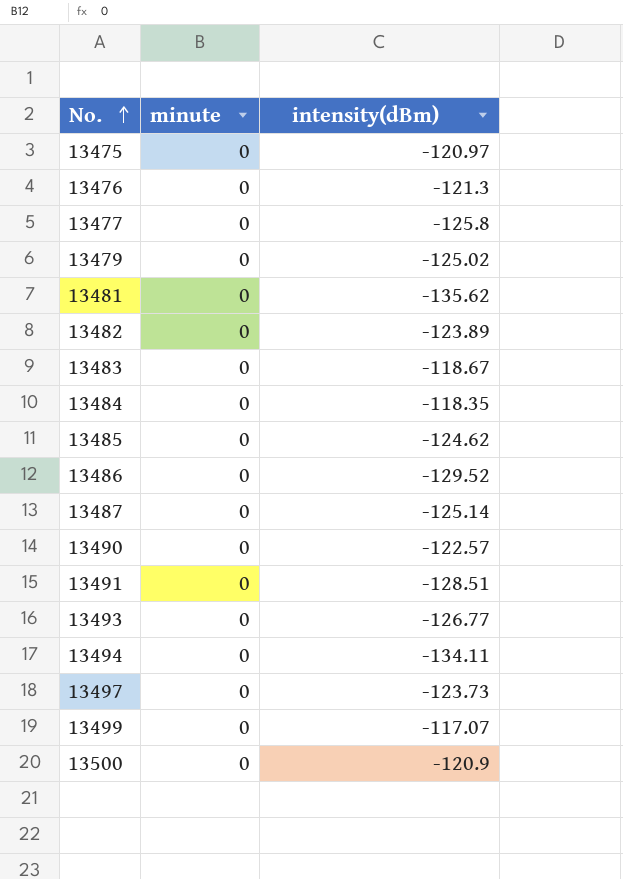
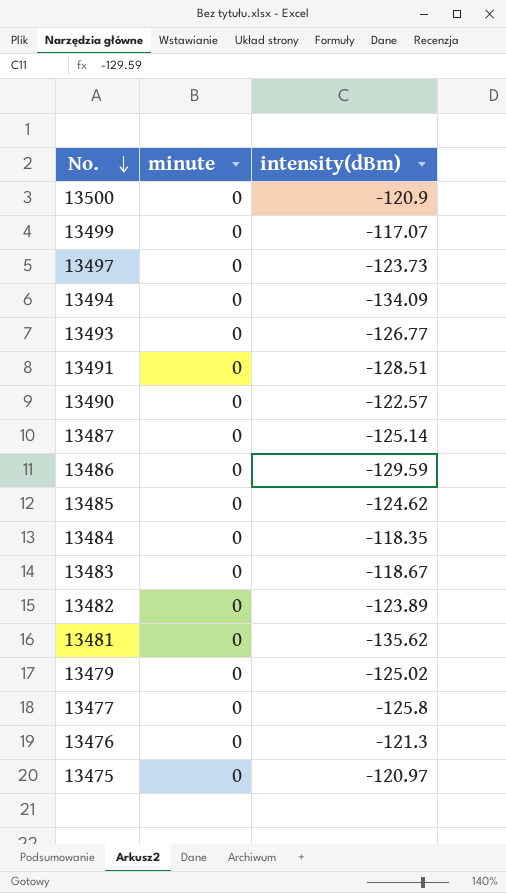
row order: No. ascending -> No. descending
13494 | intensity(dBm): -134.11 -> -134.09
13486 | intensity(dBm): -129.52 -> -129.59

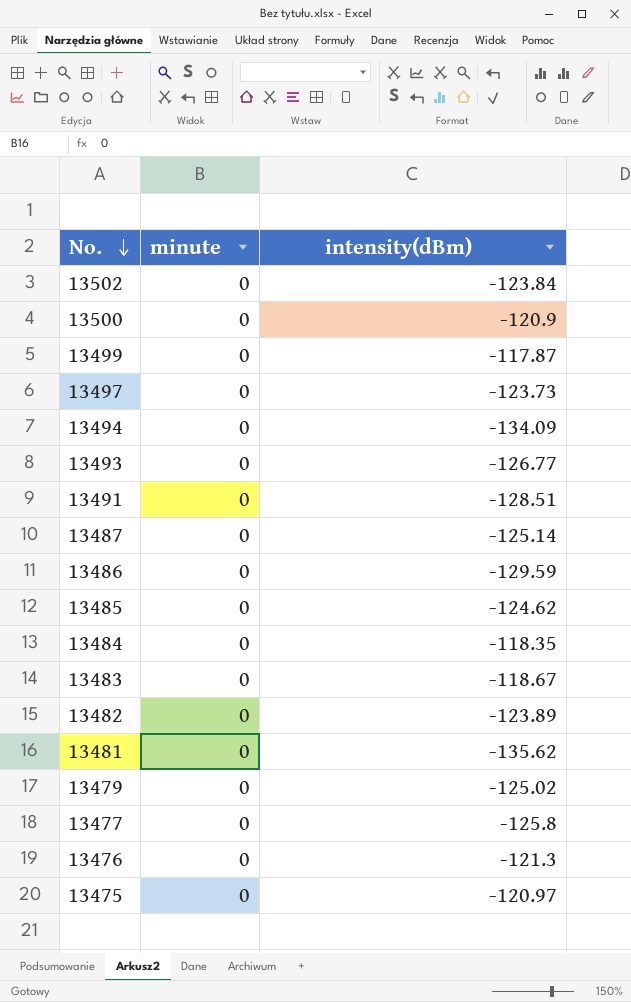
row 13490: 0 | -122.57 -> none
row 13502: none -> 0 | -123.84
13499 | intensity(dBm): -117.07 -> -117.87

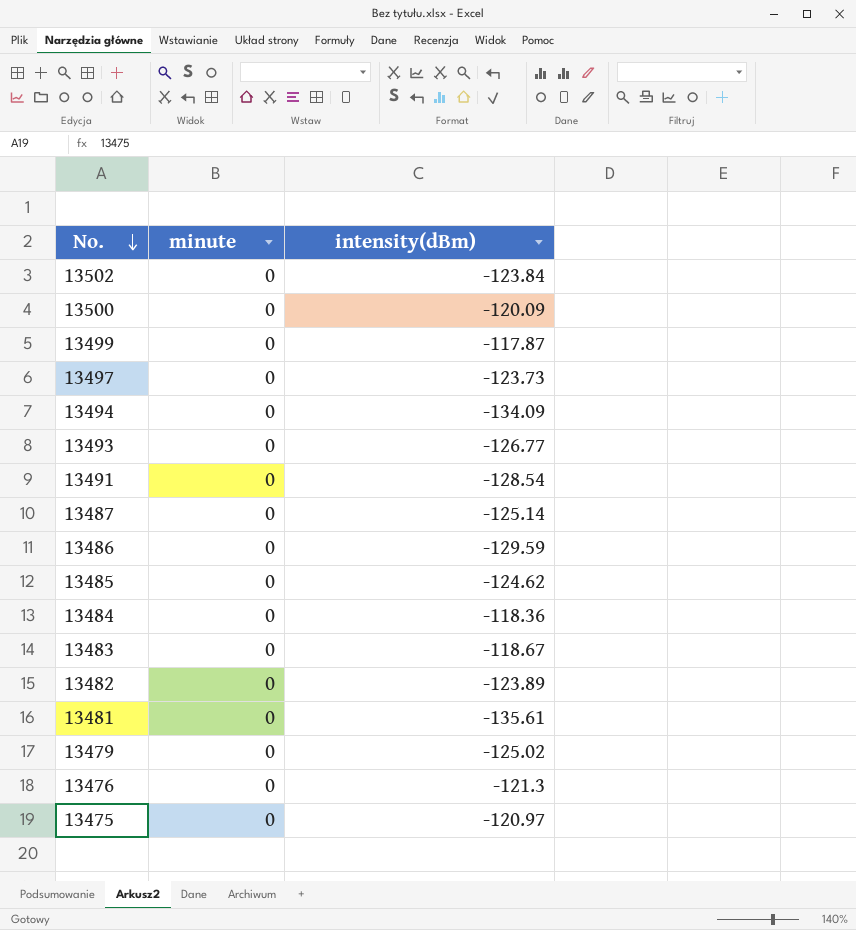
row 13477: 0 | -125.8 -> none
13500 | intensity(dBm): -120.9 -> -120.09
13491 | intensity(dBm): -128.51 -> -128.54
13484 | intensity(dBm): -118.35 -> -118.36
13481 | intensity(dBm): -135.62 -> -135.61

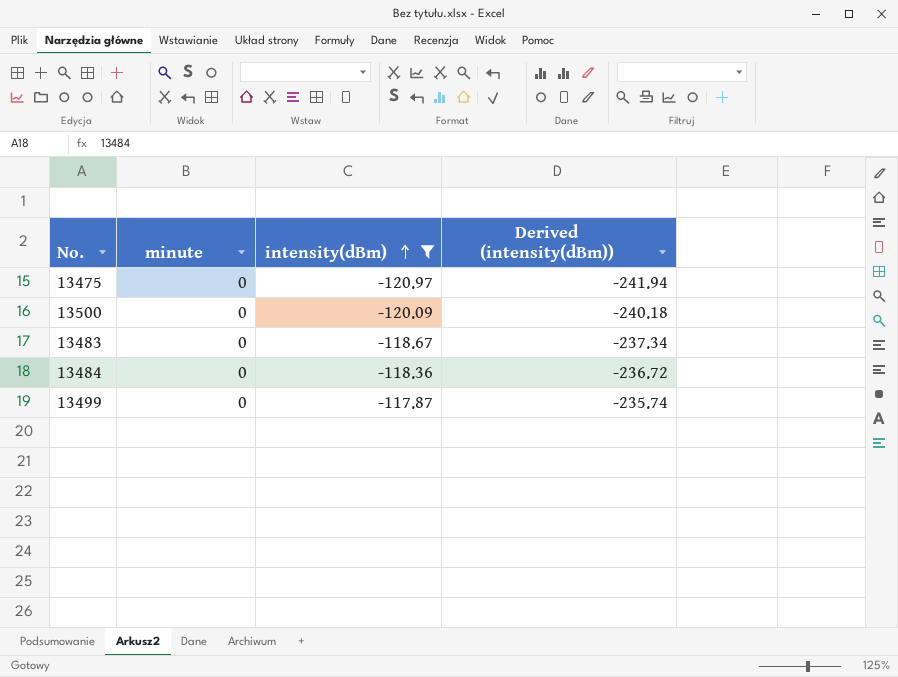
filter: none -> intensity(dBm) >= -120.97
row order: No. descending -> intensity(dBm) ascending
column Derived (intensity(dBm)) | formula: none -> [intensity(dBm)] * 2

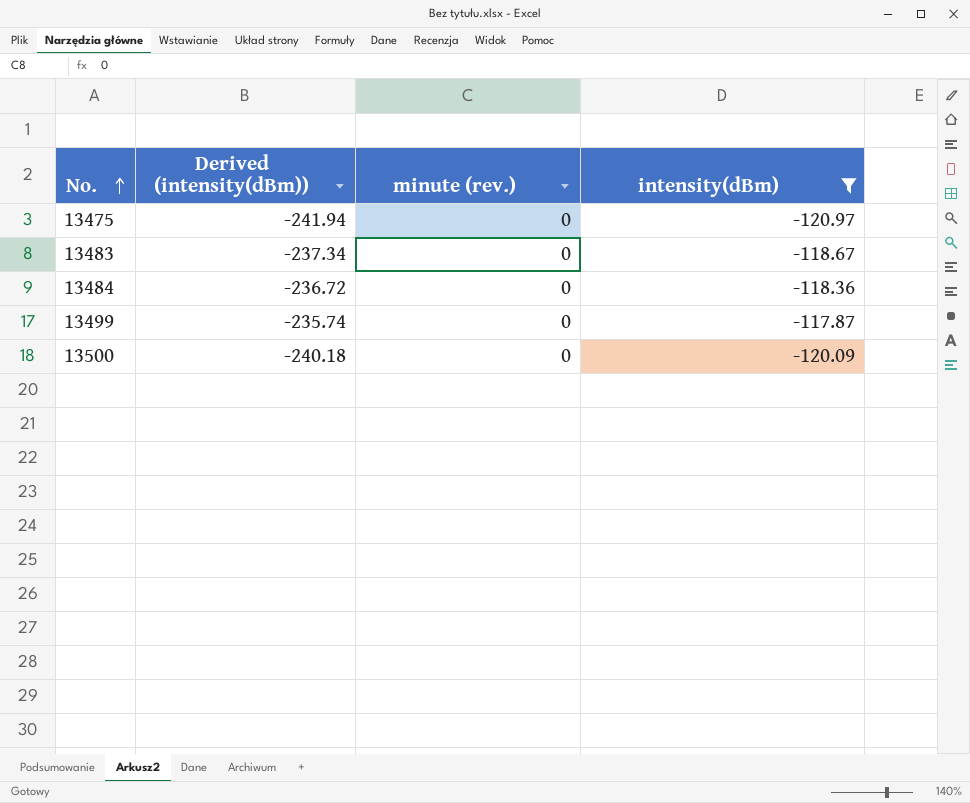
row order: intensity(dBm) ascending -> No. ascending
column Derived (intensity(dBm)) | position: 4 -> 2
column name: minute -> minute (rev.)

